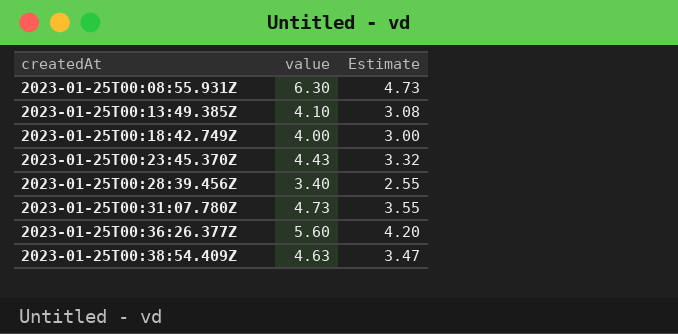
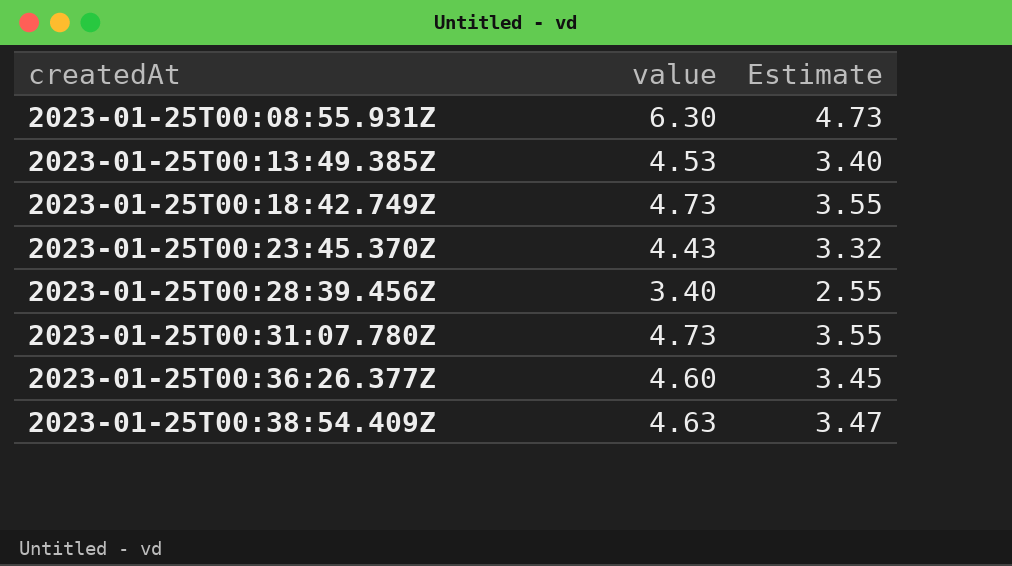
2023-01-25T00:13:49.385Z | value: 4.10 -> 4.53
2023-01-25T00:13:49.385Z | Estimate: 3.08 -> 3.40
2023-01-25T00:18:42.749Z | value: 4.00 -> 4.73
2023-01-25T00:18:42.749Z | Estimate: 3.00 -> 3.55
2023-01-25T00:36:26.377Z | value: 5.60 -> 4.60
2023-01-25T00:36:26.377Z | Estimate: 4.20 -> 3.45

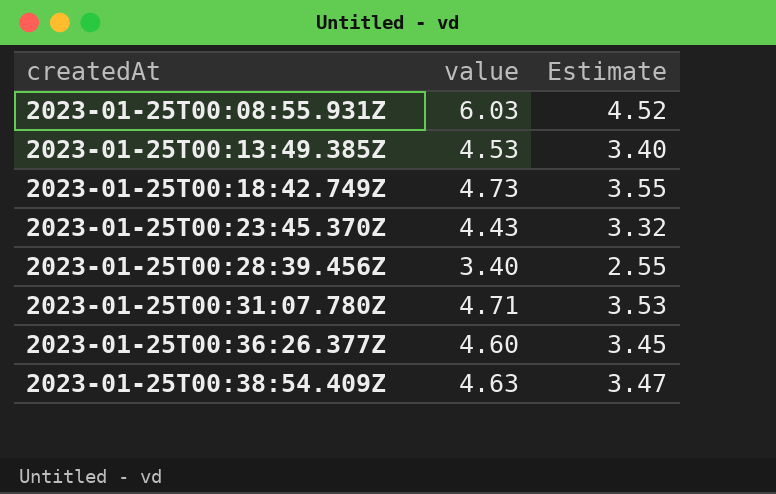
2023-01-25T00:08:55.931Z | value: 6.30 -> 6.03
2023-01-25T00:08:55.931Z | Estimate: 4.73 -> 4.52
2023-01-25T00:31:07.780Z | value: 4.73 -> 4.71
2023-01-25T00:31:07.780Z | Estimate: 3.55 -> 3.53

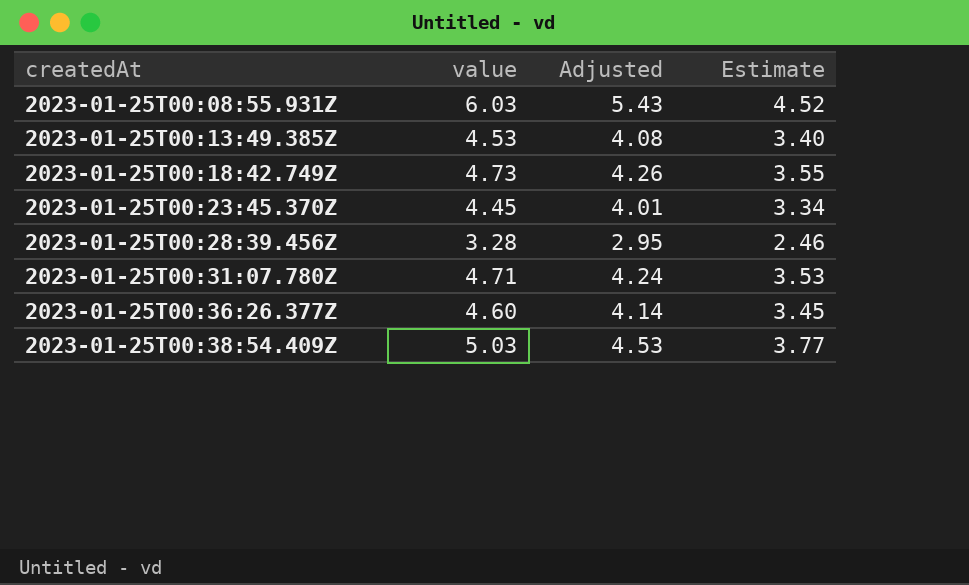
column Adjusted | formula: none -> [value] * 0.9
2023-01-25T00:23:45.370Z | value: 4.43 -> 4.45
2023-01-25T00:23:45.370Z | Estimate: 3.32 -> 3.34
2023-01-25T00:28:39.456Z | value: 3.40 -> 3.28
2023-01-25T00:28:39.456Z | Estimate: 2.55 -> 2.46
2023-01-25T00:38:54.409Z | value: 4.63 -> 5.03
2023-01-25T00:38:54.409Z | Estimate: 3.47 -> 3.77

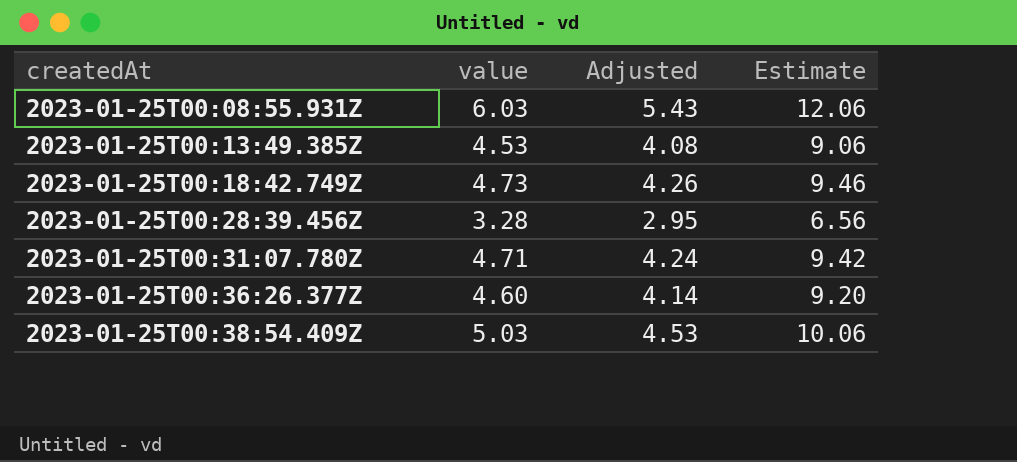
column Estimate | formula: [value] * 0.75 -> [value] * 2
row 2023-01-25T00:23:45.370Z: 4.45 | 4.01 | 3.34 -> none

